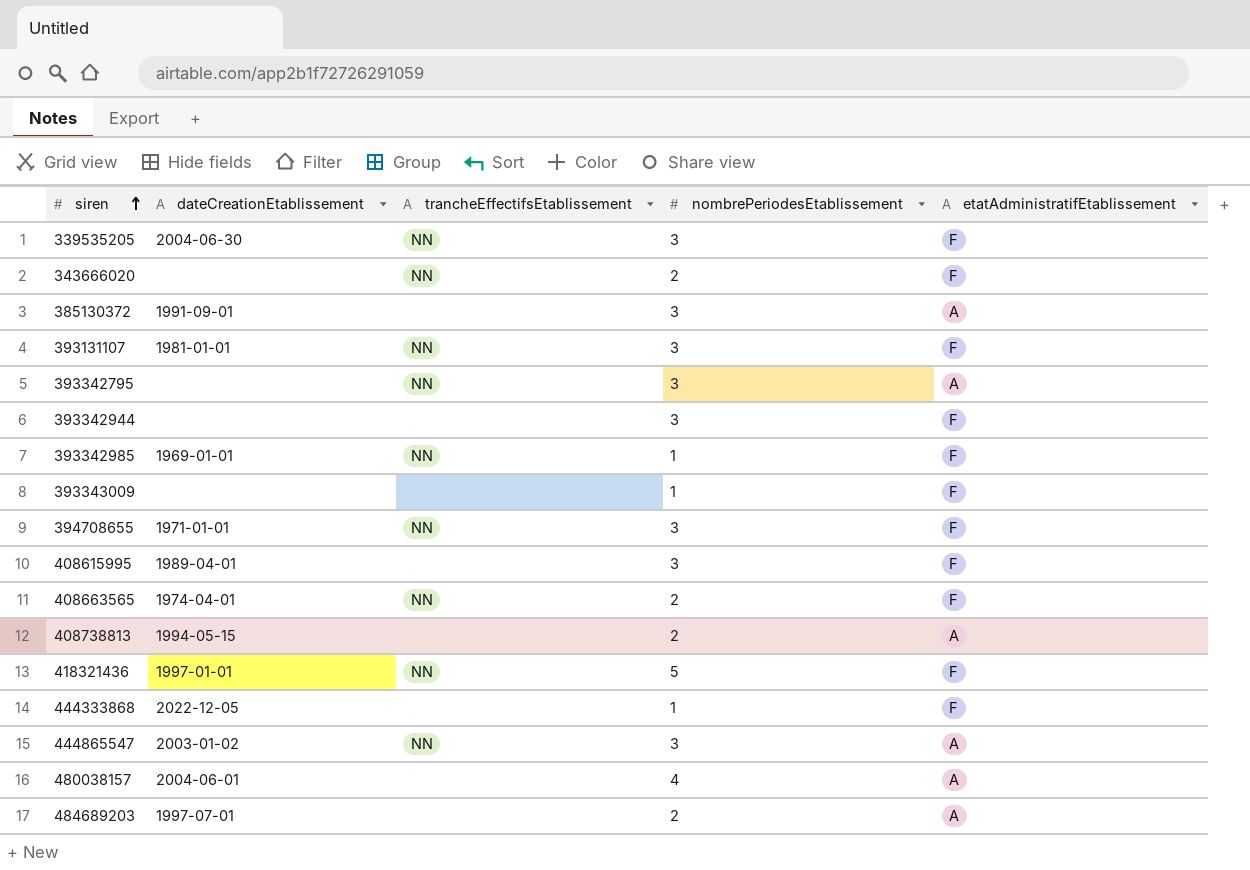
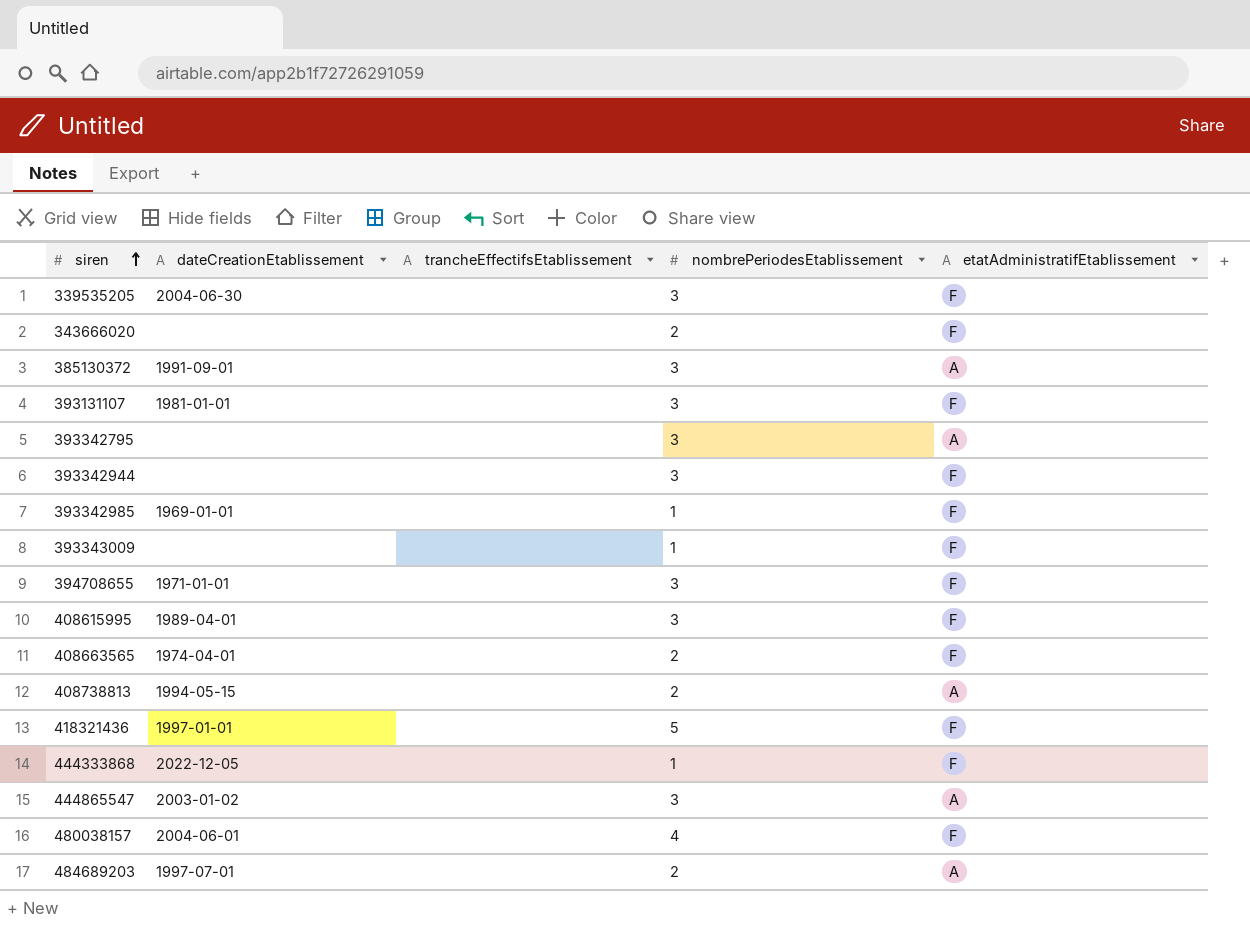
339535205 | trancheEffectifsEtablissement: NN -> none
343666020 | trancheEffectifsEtablissement: NN -> none
393131107 | trancheEffectifsEtablissement: NN -> none
393342795 | trancheEffectifsEtablissement: NN -> none
393342985 | trancheEffectifsEtablissement: NN -> none
394708655 | trancheEffectifsEtablissement: NN -> none
408663565 | trancheEffectifsEtablissement: NN -> none
418321436 | trancheEffectifsEtablissement: NN -> none
444865547 | trancheEffectifsEtablissement: NN -> none
480038157 | etatAdministratifEtablissement: A -> F

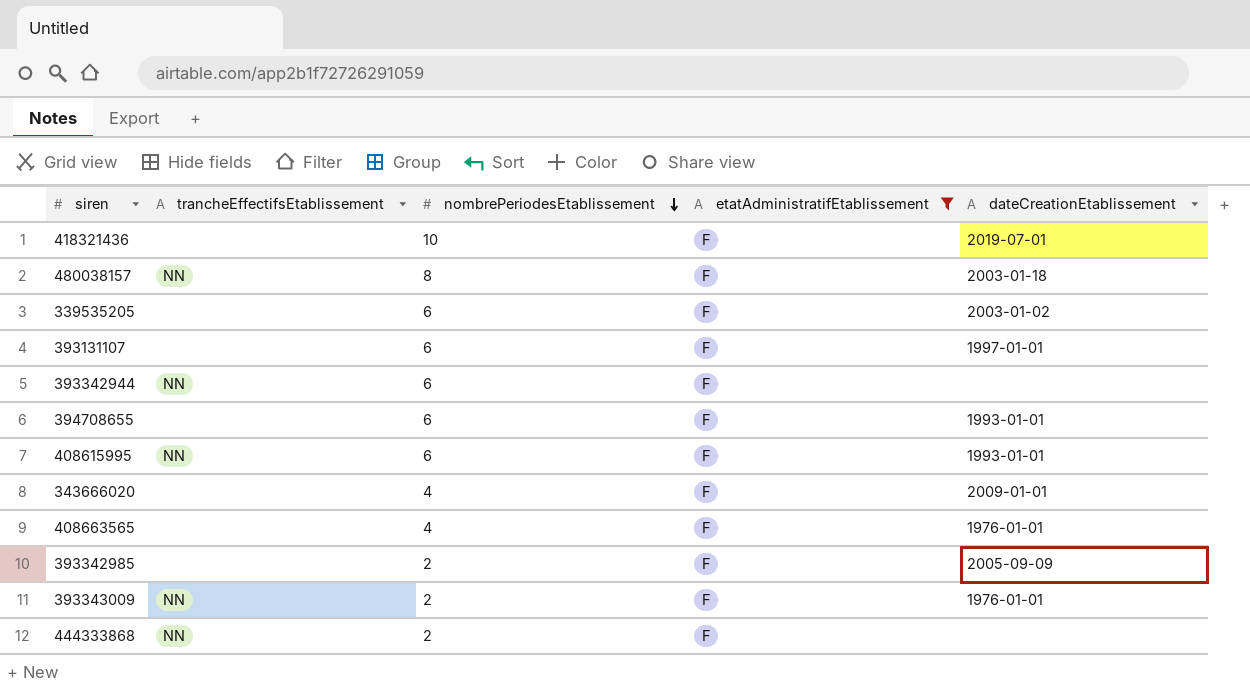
filter: none -> etatAdministratifEtablissement = F
row order: siren ascending -> nombrePeriodesEtablissement descending
column dateCreationEtablissement | position: 2 -> 5
418321436 | nombrePeriodesEtablissement: 5 -> 10
418321436 | dateCreationEtablissement: 1997-01-01 -> 2019-07-01
480038157 | trancheEffectifsEtablissement: none -> NN
480038157 | nombrePeriodesEtablissement: 4 -> 8
480038157 | dateCreationEtablissement: 2004-06-01 -> 2003-01-18
339535205 | nombrePeriodesEtablissement: 3 -> 6
339535205 | dateCreationEtablissement: 2004-06-30 -> 2003-01-02
393131107 | nombrePeriodesEtablissement: 3 -> 6
393131107 | dateCreationEtablissement: 1981-01-01 -> 1997-01-01
393342944 | trancheEffectifsEtablissement: none -> NN
393342944 | nombrePeriodesEtablissement: 3 -> 6
394708655 | nombrePeriodesEtablissement: 3 -> 6
394708655 | dateCreationEtablissement: 1971-01-01 -> 1993-01-01
408615995 | trancheEffectifsEtablissement: none -> NN
408615995 | nombrePeriodesEtablissement: 3 -> 6
408615995 | dateCreationEtablissement: 1989-04-01 -> 1993-01-01
343666020 | nombrePeriodesEtablissement: 2 -> 4
343666020 | dateCreationEtablissement: none -> 2009-01-01
408663565 | nombrePeriodesEtablissement: 2 -> 4
408663565 | dateCreationEtablissement: 1974-04-01 -> 1976-01-01
393342985 | nombrePeriodesEtablissement: 1 -> 2
393342985 | dateCreationEtablissement: 1969-01-01 -> 2005-09-09
393343009 | trancheEffectifsEtablissement: none -> NN
393343009 | nombrePeriodesEtablissement: 1 -> 2
393343009 | dateCreationEtablissement: none -> 1976-01-01
444333868 | trancheEffectifsEtablissement: none -> NN
444333868 | nombrePeriodesEtablissement: 1 -> 2
444333868 | dateCreationEtablissement: 2022-12-05 -> none

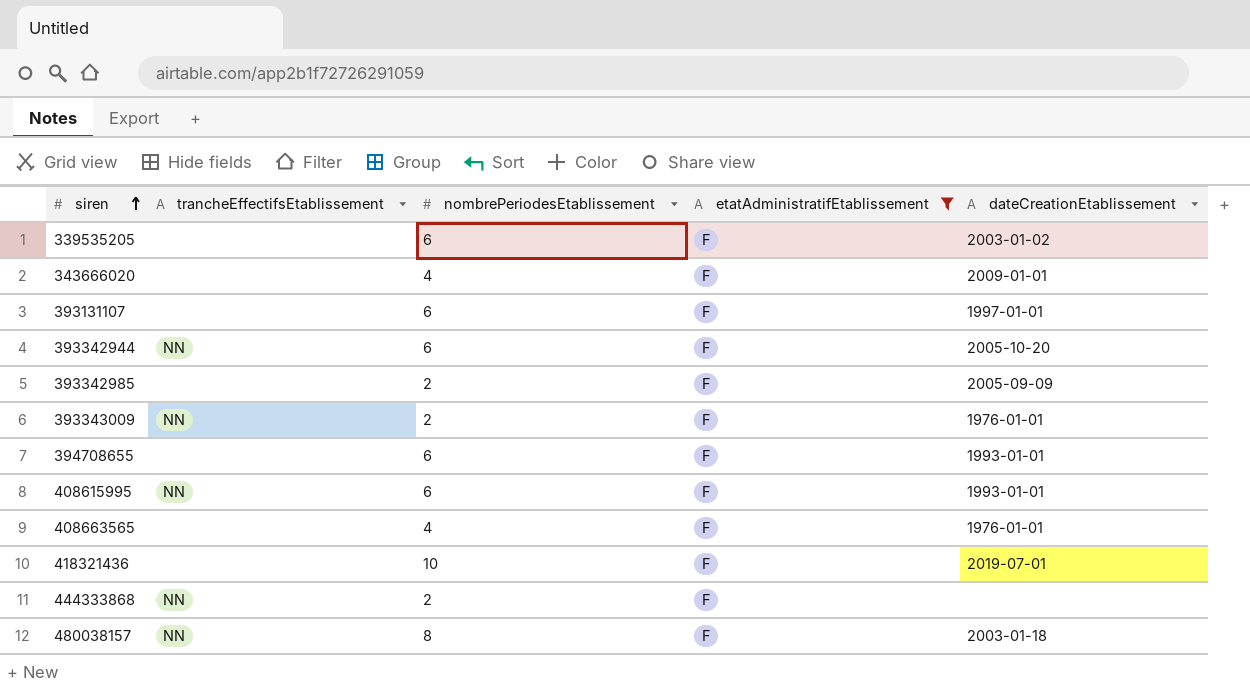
row order: nombrePeriodesEtablissement descending -> siren ascending
393342944 | dateCreationEtablissement: none -> 2005-10-20

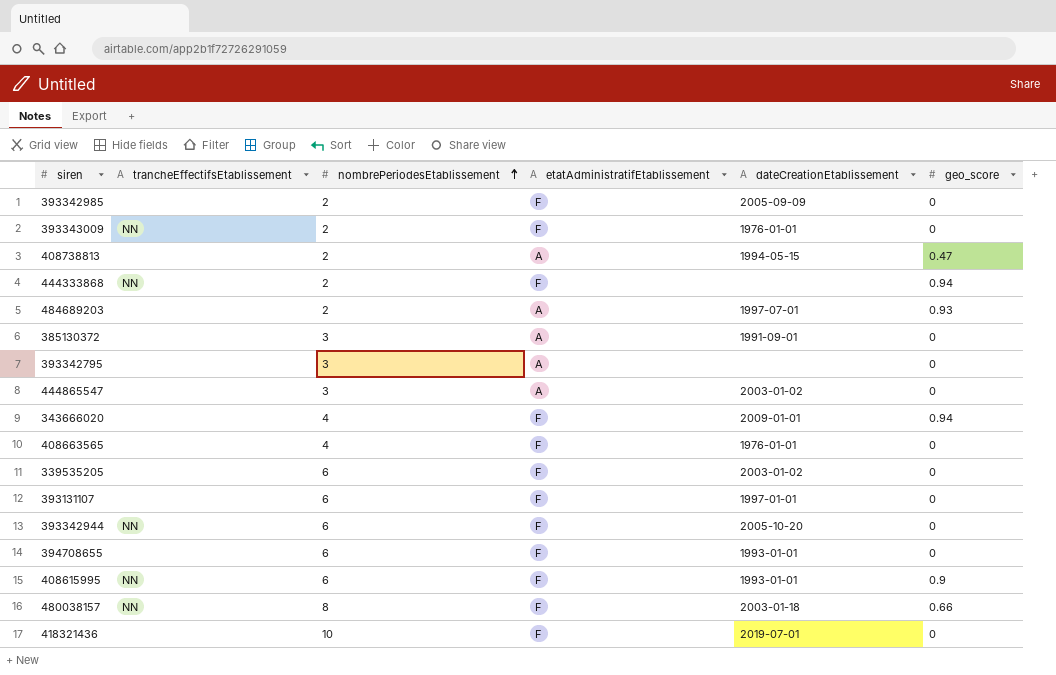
filter: etatAdministratifEtablissement = F -> none
row order: siren ascending -> nombrePeriodesEtablissement ascending
column geo_score | position: none -> 6

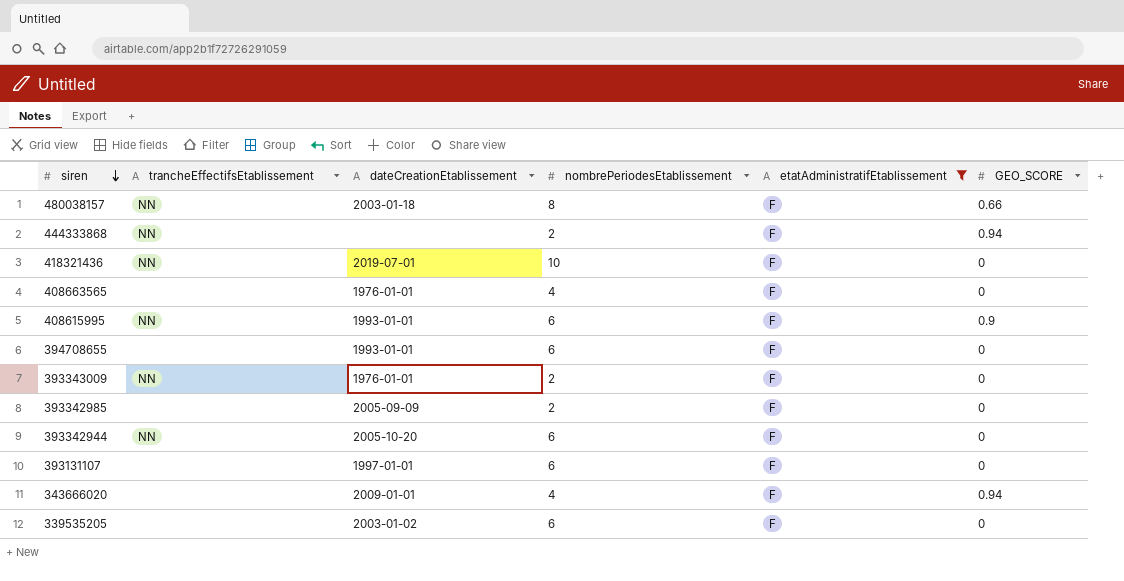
filter: none -> etatAdministratifEtablissement = F
row order: nombrePeriodesEtablissement ascending -> siren descending
column dateCreationEtablissement | position: 5 -> 3
column name: geo_score -> GEO_SCORE
418321436 | trancheEffectifsEtablissement: none -> NN

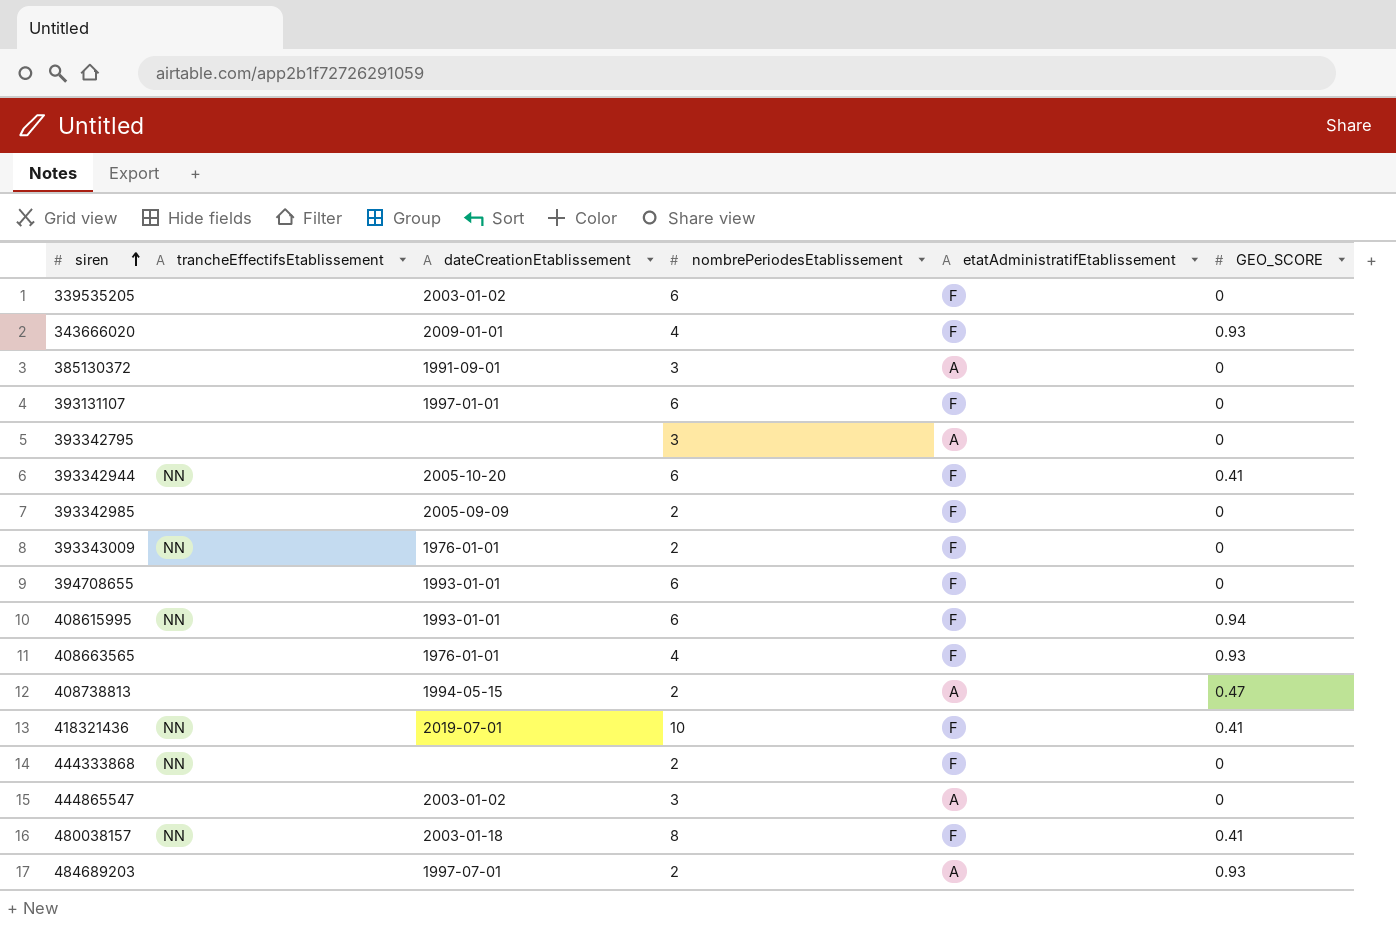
filter: etatAdministratifEtablissement = F -> none
row order: siren descending -> siren ascending
343666020 | GEO_SCORE: 0.94 -> 0.93
393342944 | GEO_SCORE: 0 -> 0.41
408615995 | GEO_SCORE: 0.9 -> 0.94
408663565 | GEO_SCORE: 0 -> 0.93
418321436 | GEO_SCORE: 0 -> 0.41
444333868 | GEO_SCORE: 0.94 -> 0
480038157 | GEO_SCORE: 0.66 -> 0.41

